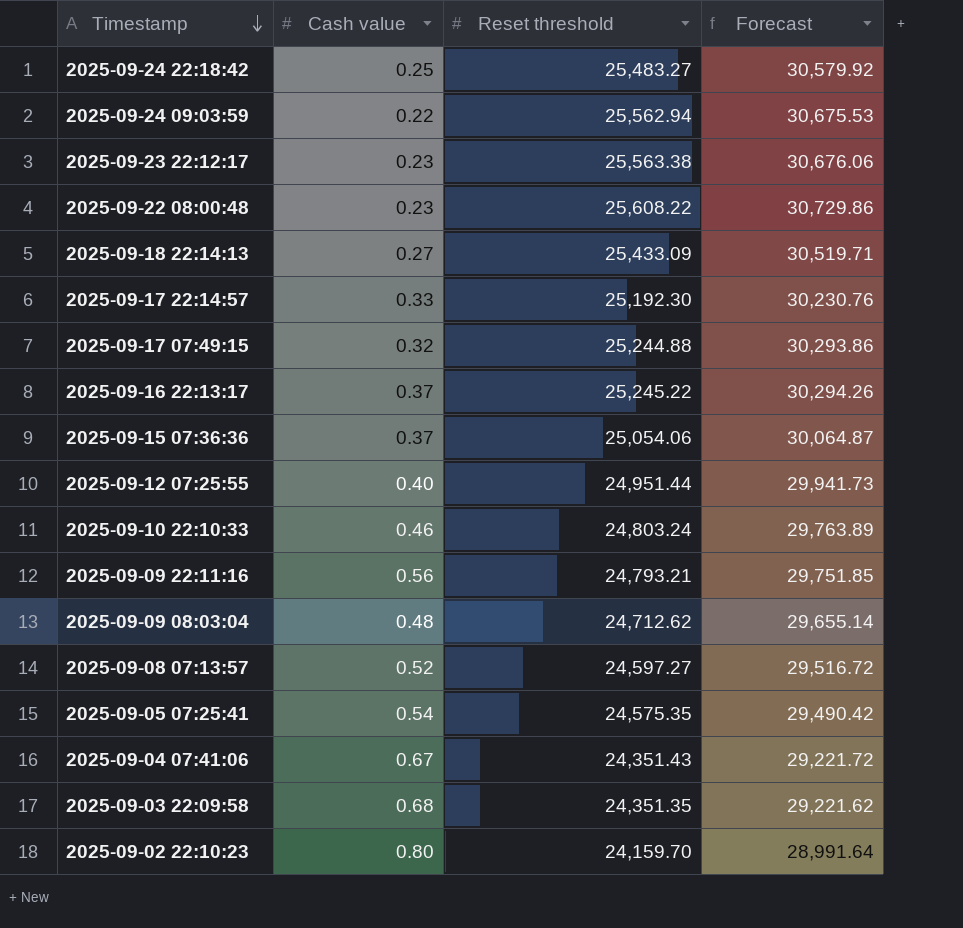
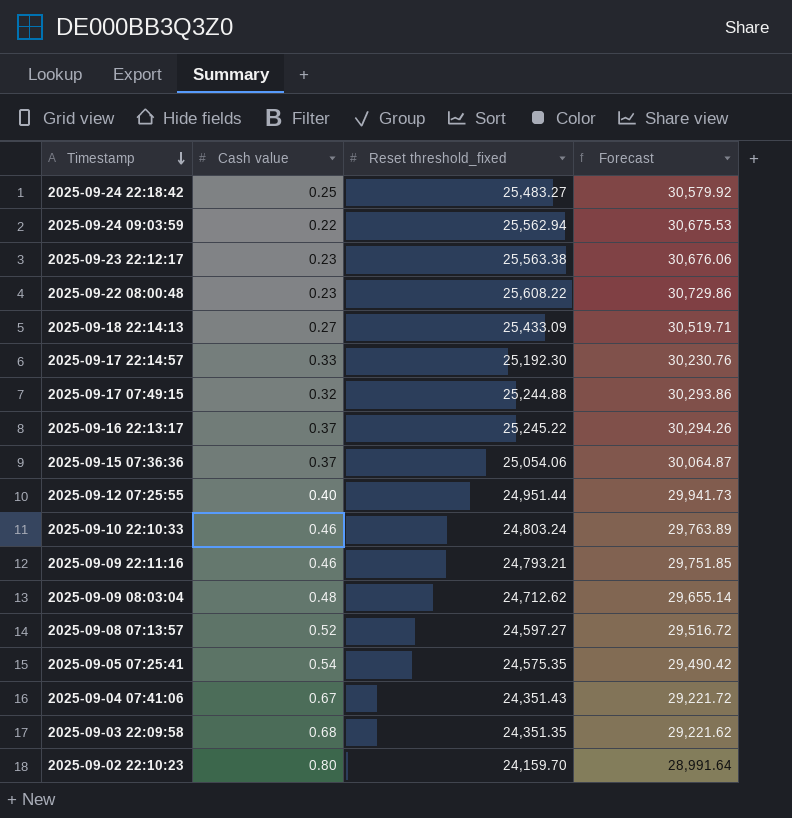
column name: Reset threshold -> Reset threshold_fixed
2025-09-09 22:11:16 | Cash value: 0.56 -> 0.46

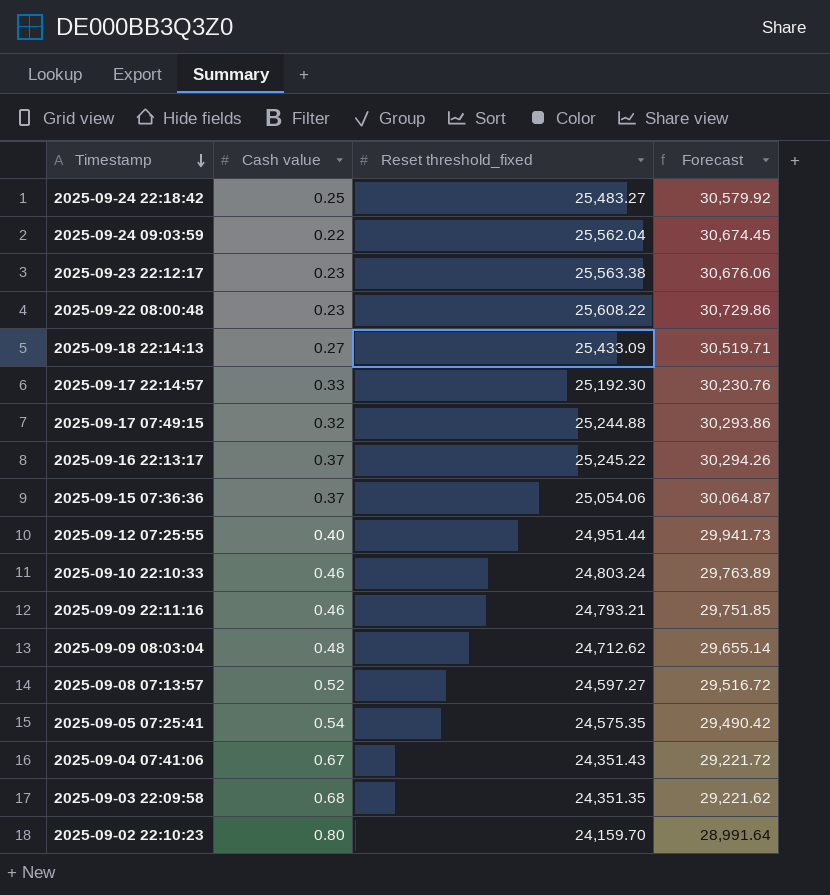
2025-09-24 09:03:59 | Reset threshold_fixed: 25,562.94 -> 25,562.04
2025-09-24 09:03:59 | Forecast: 30,675.53 -> 30,674.45

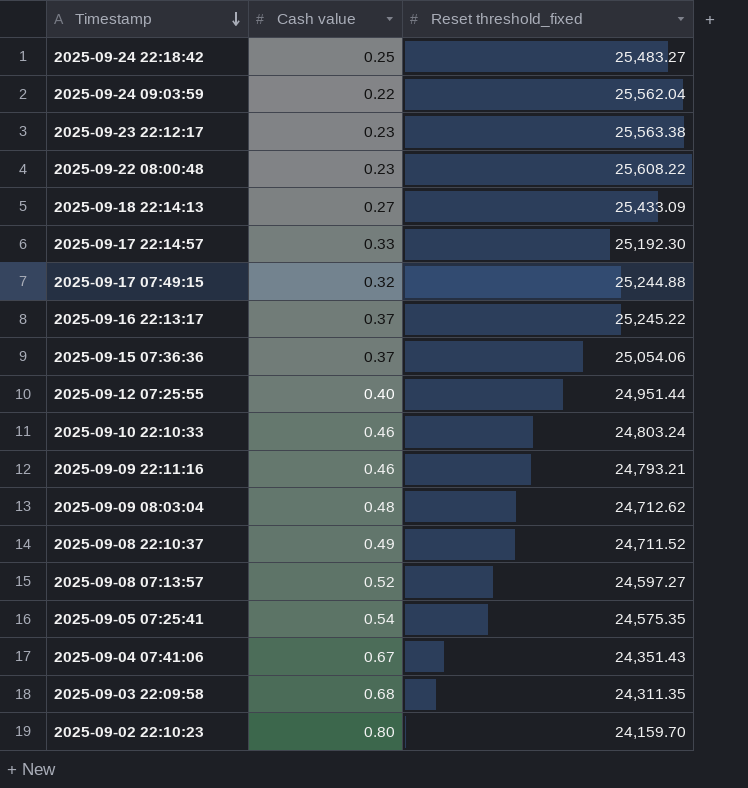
column Forecast | formula: [Reset threshold_fixed] * 1.2 -> none
row 2025-09-08 22:10:37: none -> 0.49 | 24,711.52
2025-09-03 22:09:58 | Reset threshold_fixed: 24,351.35 -> 24,311.35

